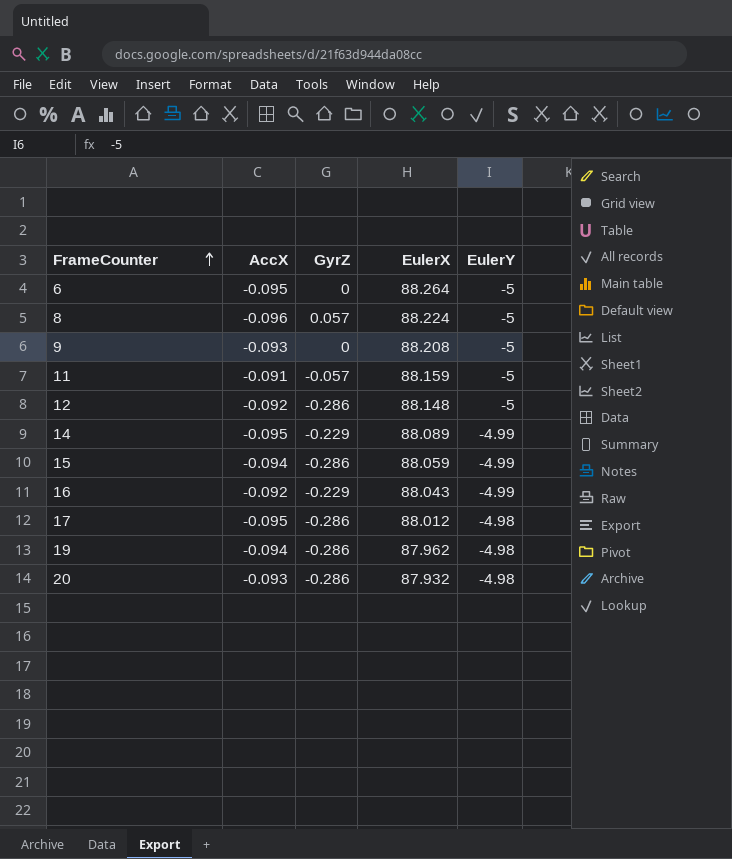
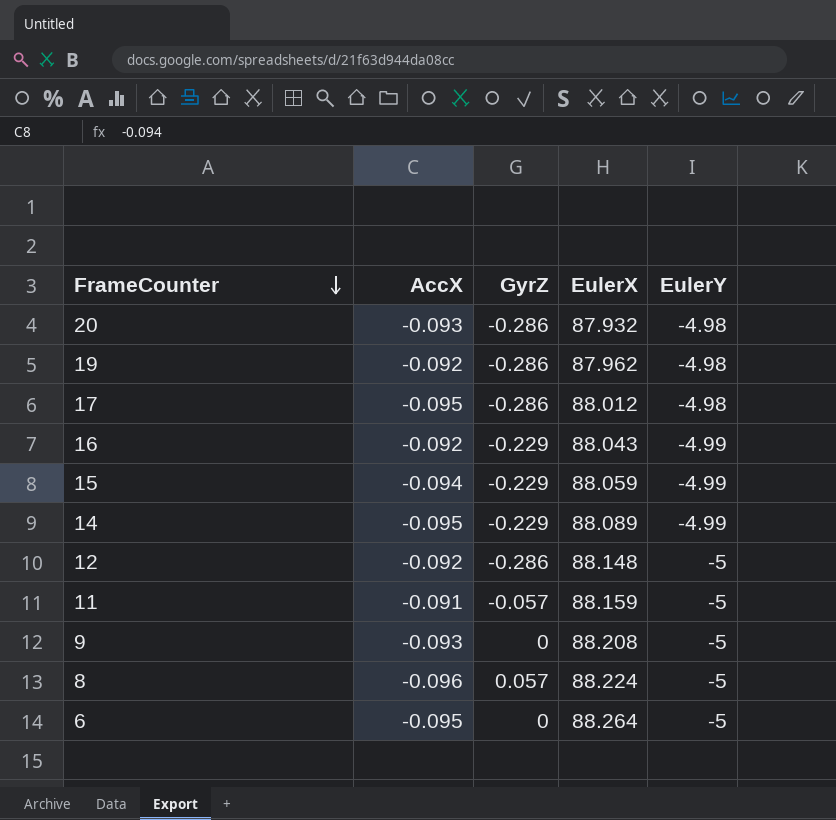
row order: FrameCounter ascending -> FrameCounter descending
19 | AccX: -0.094 -> -0.092
15 | GyrZ: -0.286 -> -0.229

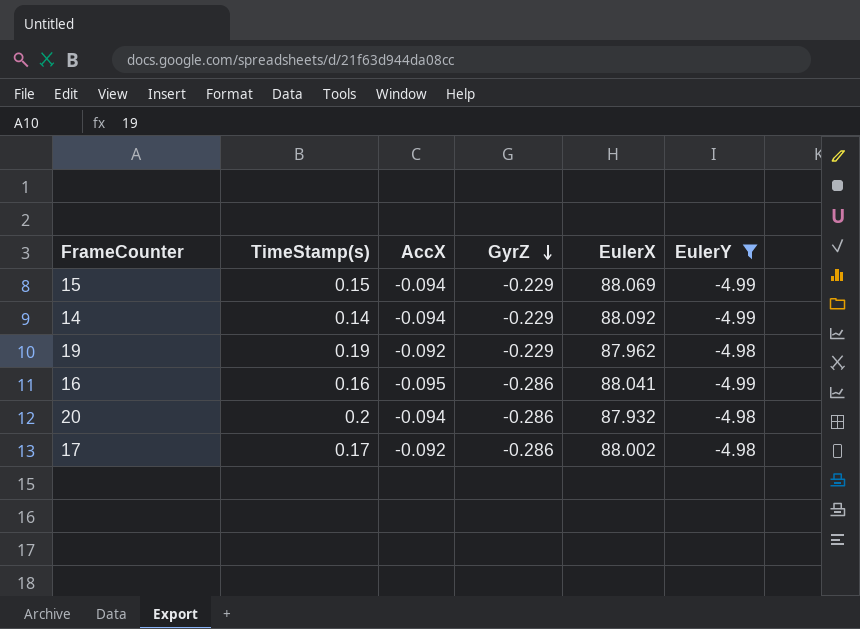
filter: none -> EulerY != -5
row order: FrameCounter descending -> GyrZ descending
column TimeStamp(s) | position: none -> 2
15 | EulerX: 88.059 -> 88.069
14 | AccX: -0.095 -> -0.094
14 | EulerX: 88.089 -> 88.092
19 | GyrZ: -0.286 -> -0.229
16 | AccX: -0.092 -> -0.095
16 | GyrZ: -0.229 -> -0.286
16 | EulerX: 88.043 -> 88.041
20 | AccX: -0.093 -> -0.094
17 | AccX: -0.095 -> -0.092
17 | EulerX: 88.012 -> 88.002

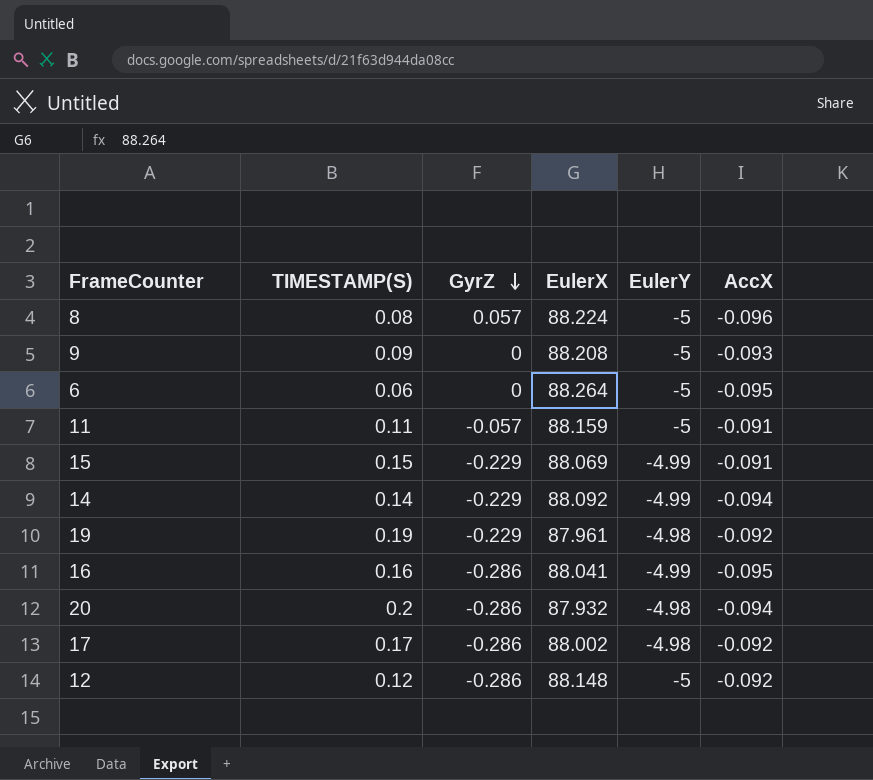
filter: EulerY != -5 -> none
column name: TimeStamp(s) -> TIMESTAMP(S)
column AccX | position: 3 -> 6
15 | AccX: -0.094 -> -0.091
19 | EulerX: 87.962 -> 87.961

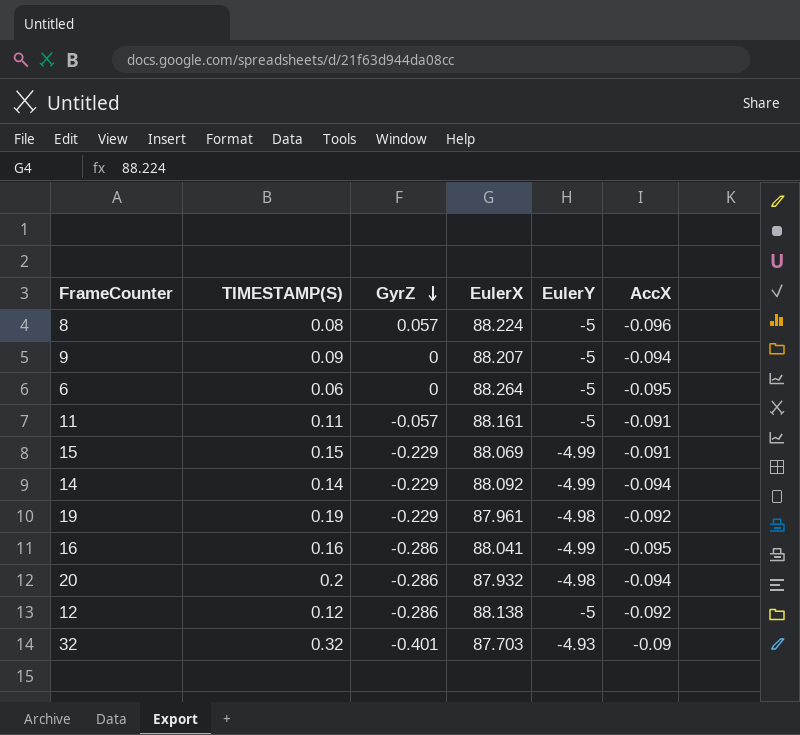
row 17: 0.17 | -0.286 | 88.002 | -4.98 | -0.092 -> none
9 | EulerX: 88.208 -> 88.207
9 | AccX: -0.093 -> -0.094
11 | EulerX: 88.159 -> 88.161
12 | EulerX: 88.148 -> 88.138
row 32: none -> 0.32 | -0.401 | 87.703 | -4.93 | -0.09

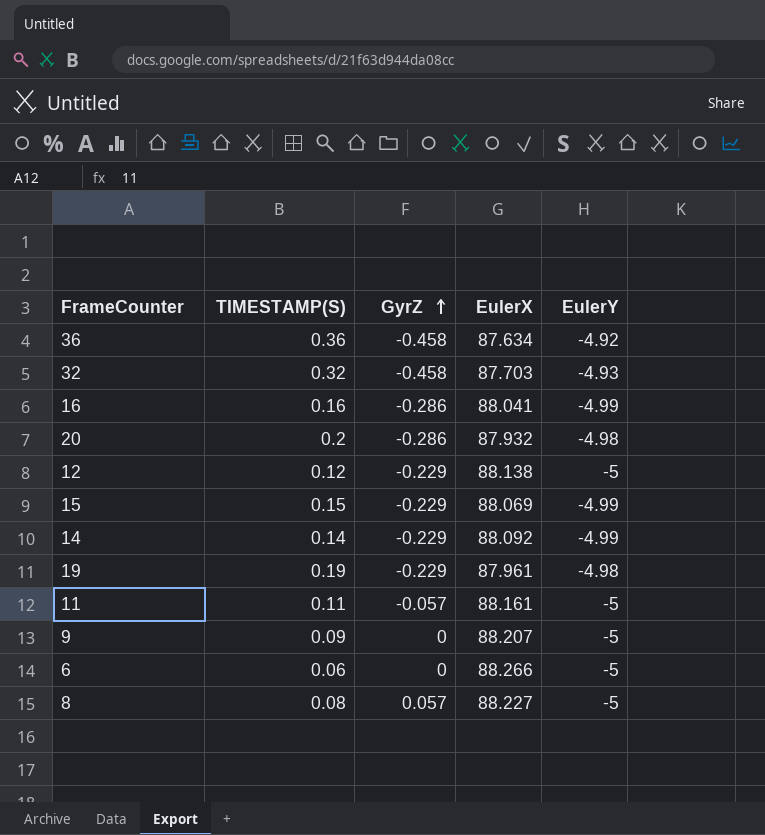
row order: GyrZ descending -> GyrZ ascending
column AccX | position: 6 -> none
row 36: none -> 0.36 | -0.458 | 87.634 | -4.92
32 | GyrZ: -0.401 -> -0.458
12 | GyrZ: -0.286 -> -0.229
6 | EulerX: 88.264 -> 88.266
8 | EulerX: 88.224 -> 88.227

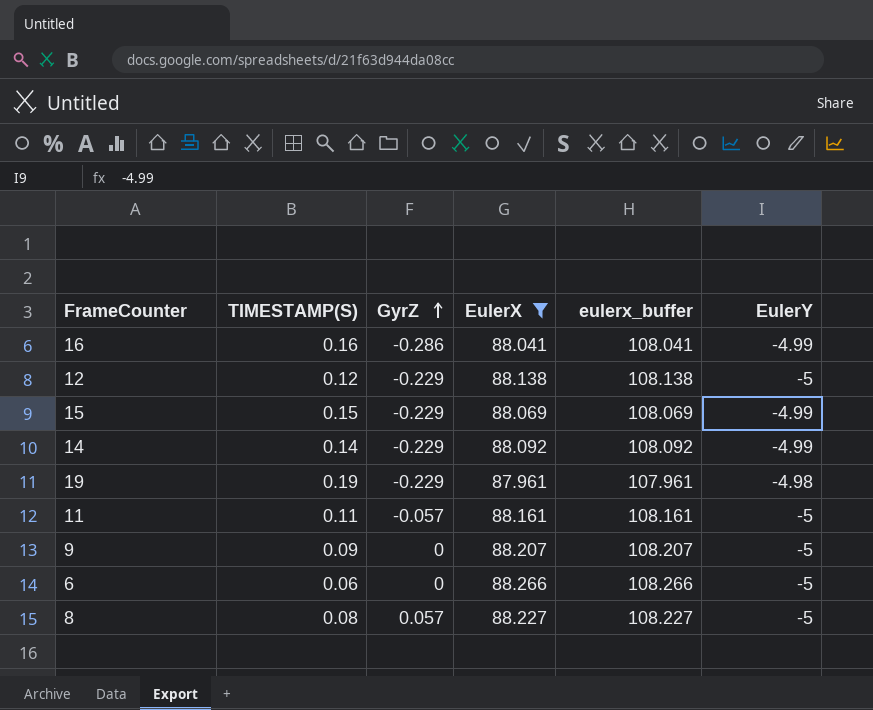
filter: none -> EulerX >= 87.961
column eulerx_buffer | formula: none -> [EulerX] + 20

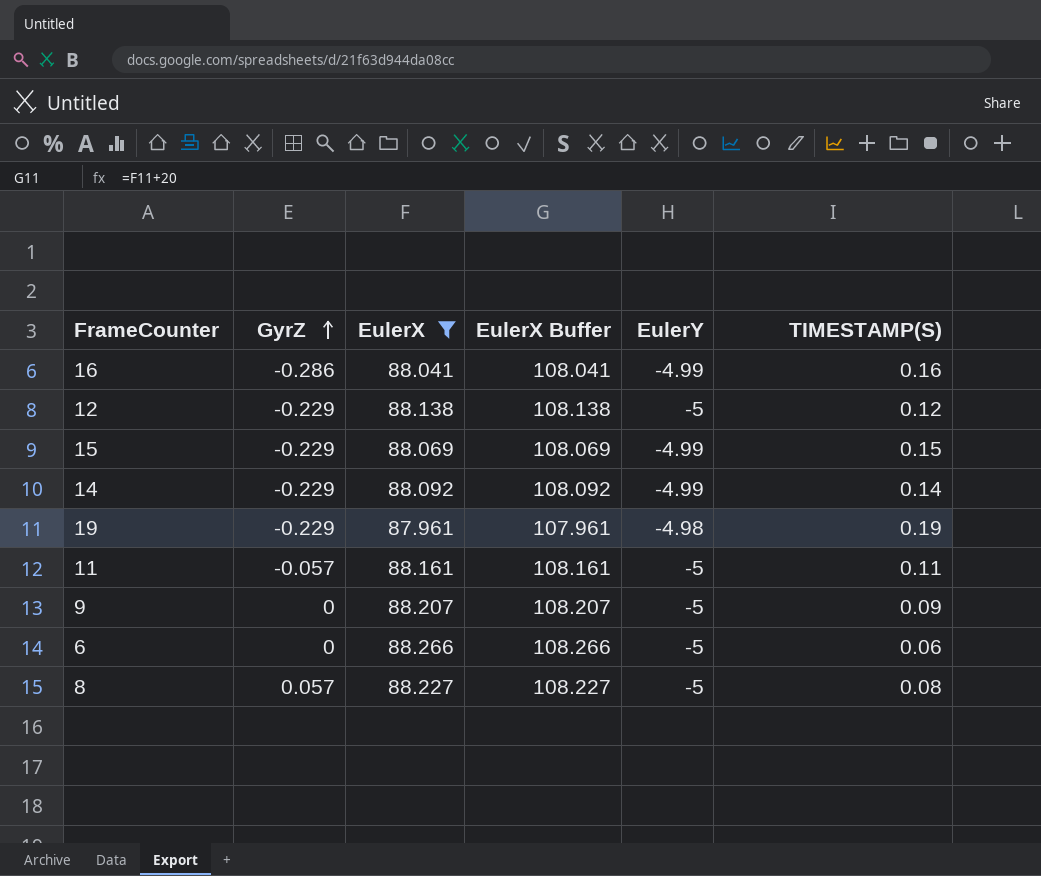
column name: eulerx_buffer -> EulerX Buffer
column TIMESTAMP(S) | position: 2 -> 6

